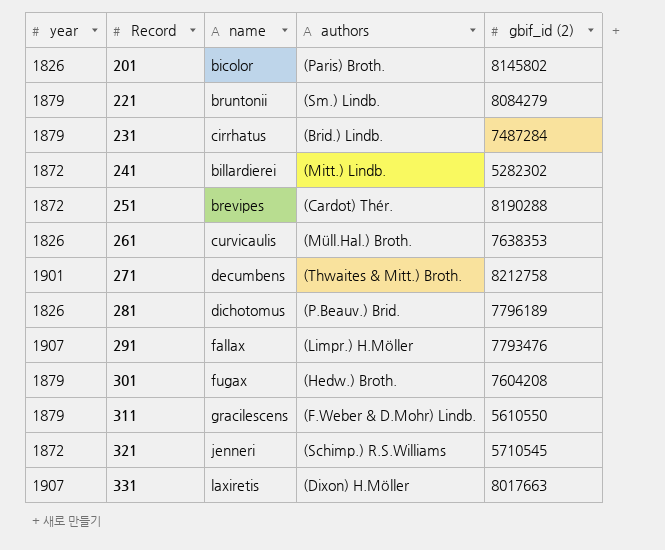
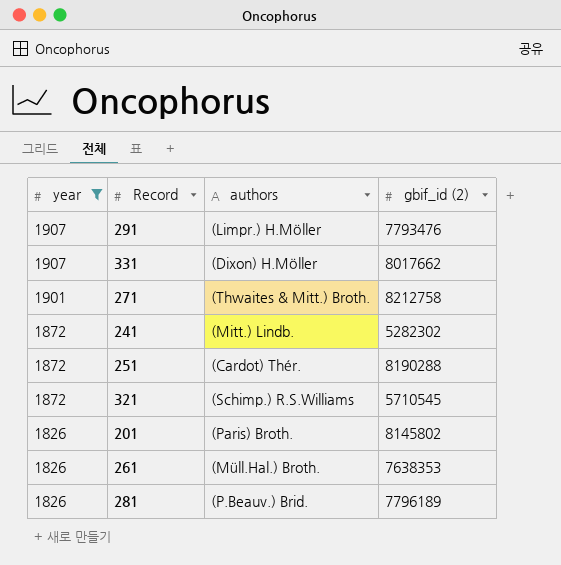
filter: none -> year != 1879
row order: Record ascending -> year descending
column name | position: 3 -> none
331 | gbif_id (2): 8017663 -> 8017662

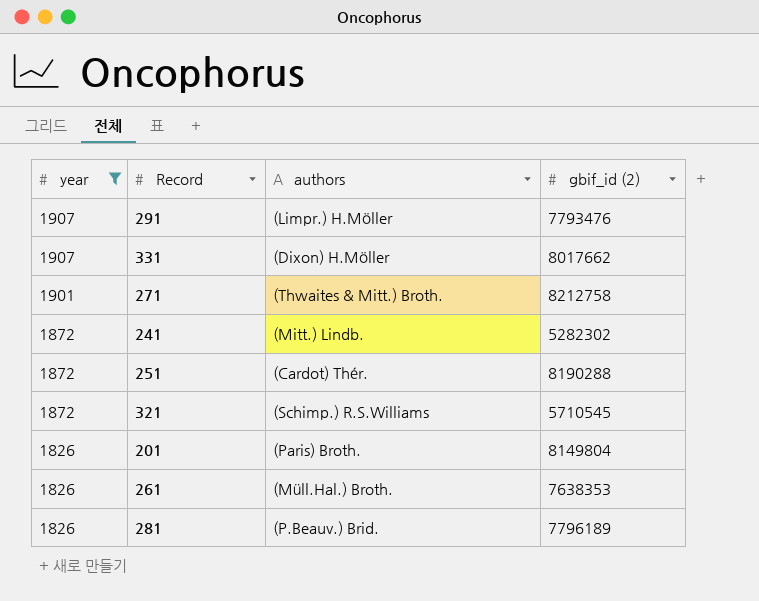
201 | gbif_id (2): 8145802 -> 8149804

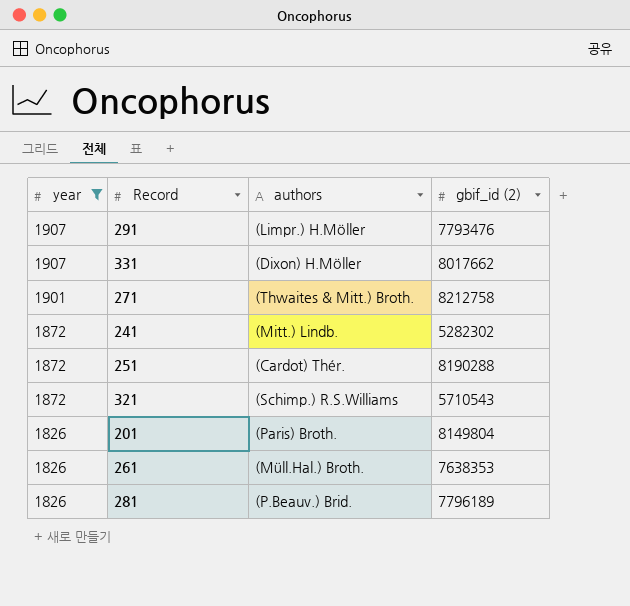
321 | gbif_id (2): 5710545 -> 5710543

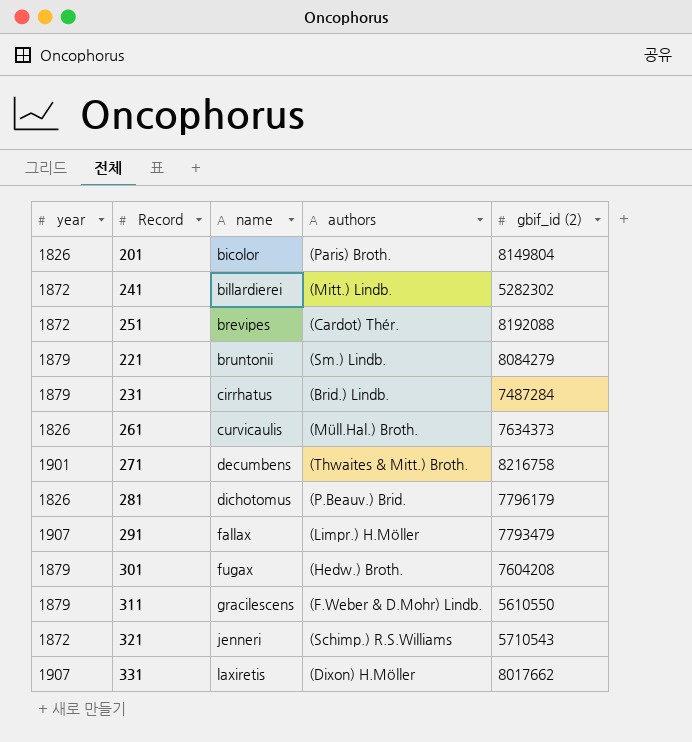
filter: year != 1879 -> none
row order: year descending -> name ascending
column name | position: none -> 3
251 | gbif_id (2): 8190288 -> 8192088
261 | gbif_id (2): 7638353 -> 7634373
271 | gbif_id (2): 8212758 -> 8216758
281 | gbif_id (2): 7796189 -> 7796179
291 | gbif_id (2): 7793476 -> 7793479

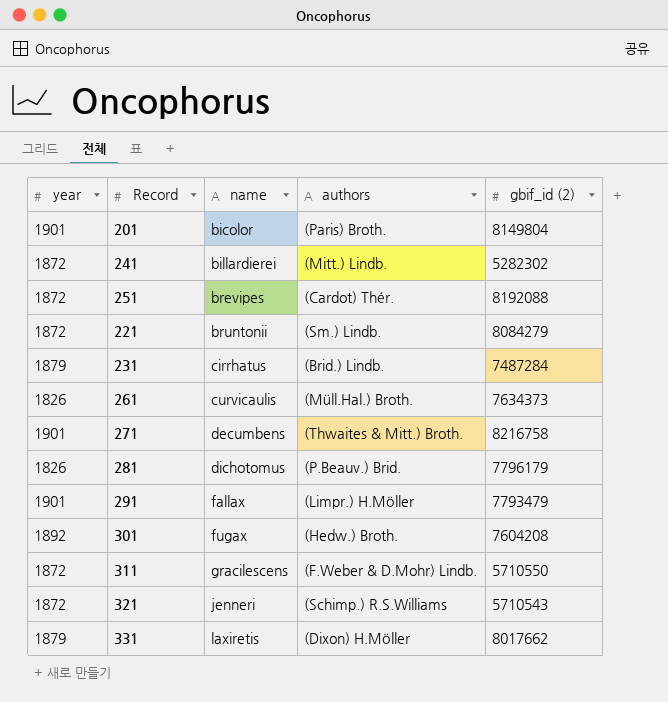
201 | year: 1826 -> 1901
221 | year: 1879 -> 1872
291 | year: 1907 -> 1901
301 | year: 1879 -> 1892
311 | year: 1879 -> 1872
311 | gbif_id (2): 5610550 -> 5710550
331 | year: 1907 -> 1879

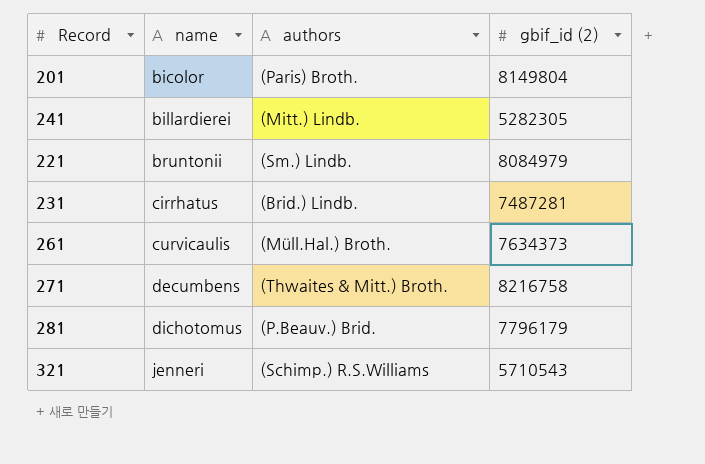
column year | position: 1 -> none
row 251: 1872 | brevipes | (Cardot) Thér. | 8192088 -> none
row 291: 1901 | fallax | (Limpr.) H.Möller | 7793479 -> none
row 301: 1892 | fugax | (Hedw.) Broth. | 7604208 -> none
row 311: 1872 | gracilescens | (F.Weber & D.Mohr) Lindb. | 5710550 -> none
row 331: 1879 | laxiretis | (Dixon) H.Möller | 8017662 -> none
241 | gbif_id (2): 5282302 -> 5282305
221 | gbif_id (2): 8084279 -> 8084979
231 | gbif_id (2): 7487284 -> 7487281

